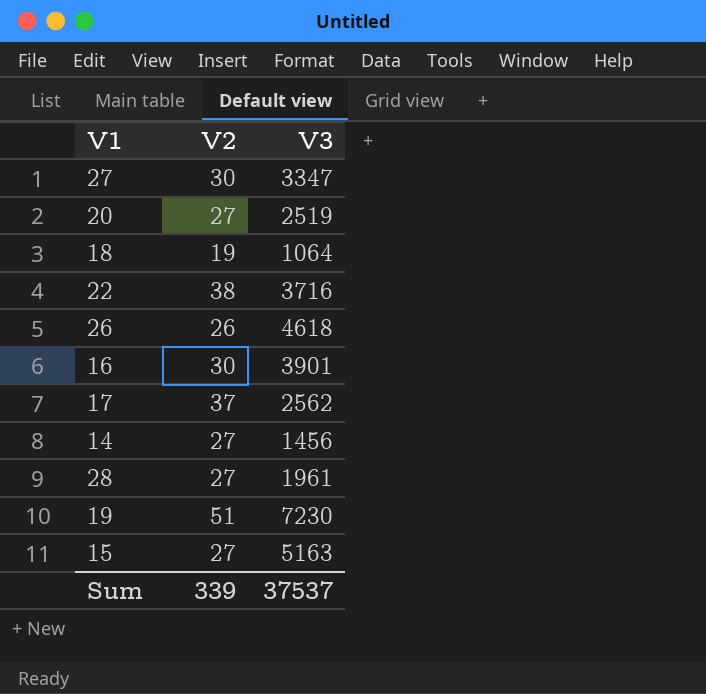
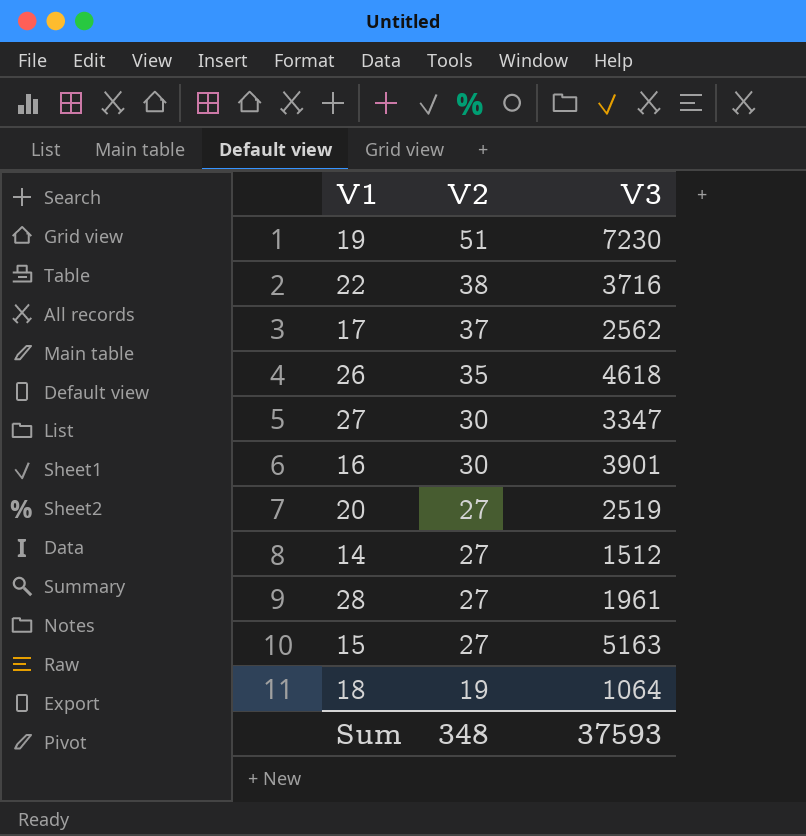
row order: none -> V2 descending
26 | V2: 26 -> 35
14 | V3: 1456 -> 1512
Sum | V2: 339 -> 348
Sum | V3: 37537 -> 37593

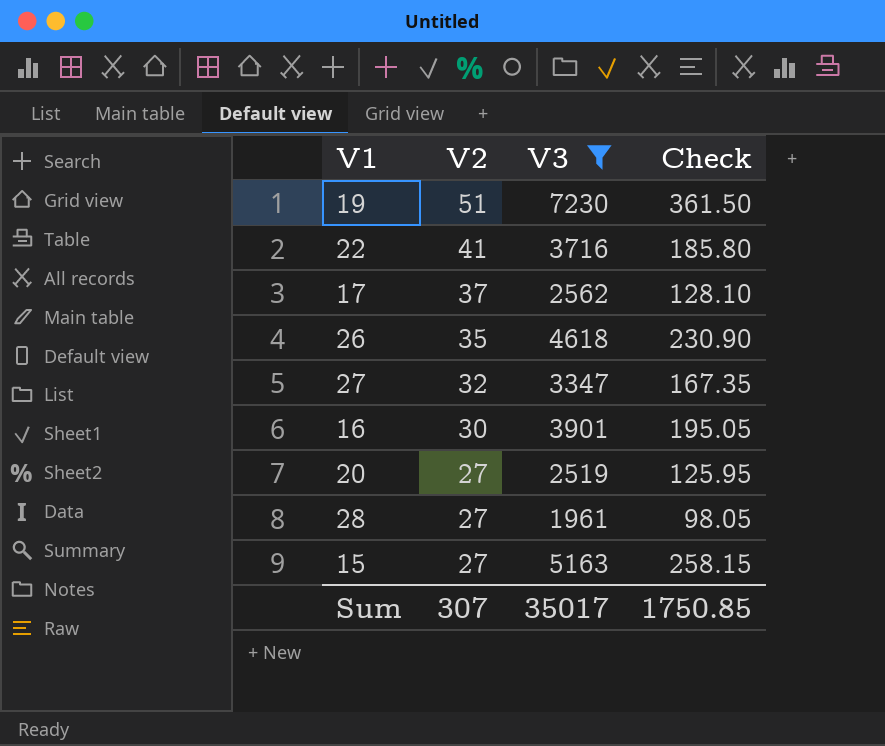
filter: none -> V3 >= 1961
column Check | formula: none -> [V3] * 0.05
22 | V2: 38 -> 41
27 | V2: 30 -> 32
Sum | V2: 348 -> 307
Sum | V3: 37593 -> 35017

